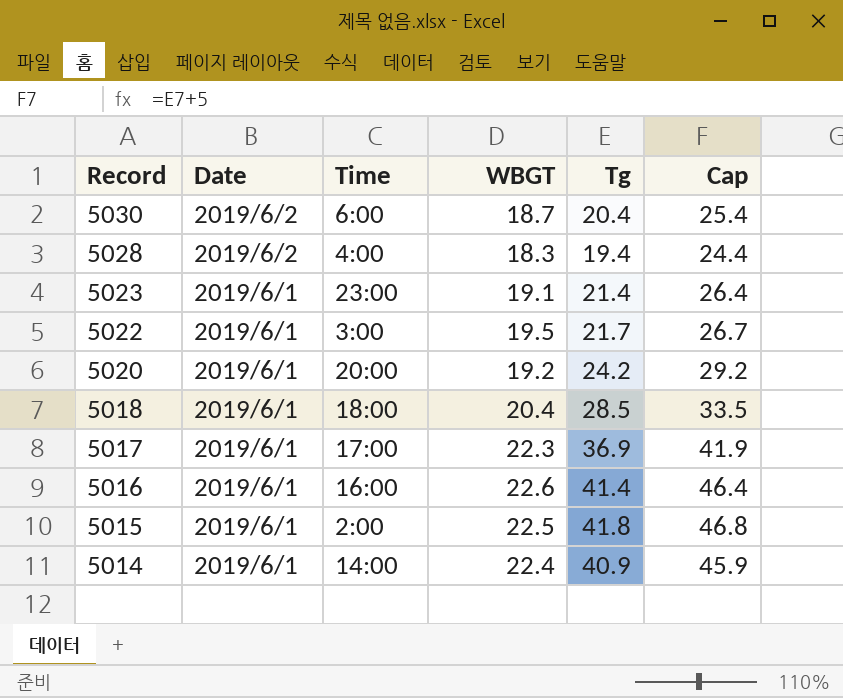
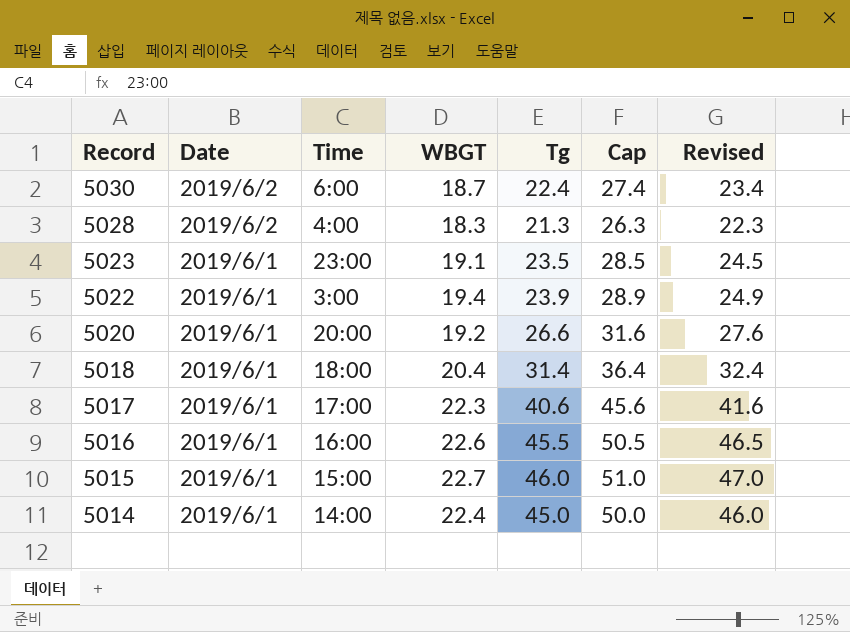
column Revised | formula: none -> [Tg] + 1
5030 | Tg: 20.4 -> 22.4
5030 | Cap: 25.4 -> 27.4
5028 | Tg: 19.4 -> 21.3
5028 | Cap: 24.4 -> 26.3
5023 | Tg: 21.4 -> 23.5
5023 | Cap: 26.4 -> 28.5
5022 | WBGT: 19.5 -> 19.4
5022 | Tg: 21.7 -> 23.9
5022 | Cap: 26.7 -> 28.9
5020 | Tg: 24.2 -> 26.6
5020 | Cap: 29.2 -> 31.6
5018 | Tg: 28.5 -> 31.4
5018 | Cap: 33.5 -> 36.4
5017 | Tg: 36.9 -> 40.6
5017 | Cap: 41.9 -> 45.6
5016 | Tg: 41.4 -> 45.5
5016 | Cap: 46.4 -> 50.5
5015 | Time: 2:00 -> 15:00
5015 | WBGT: 22.5 -> 22.7
5015 | Tg: 41.8 -> 46.0
5015 | Cap: 46.8 -> 51.0
5014 | Tg: 40.9 -> 45.0
5014 | Cap: 45.9 -> 50.0

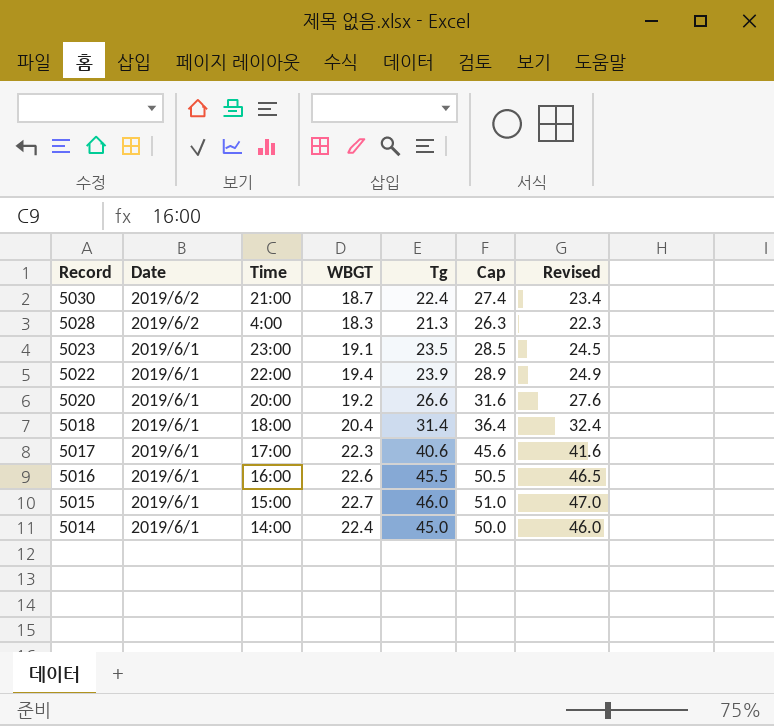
5030 | Time: 6:00 -> 21:00
5022 | Time: 3:00 -> 22:00

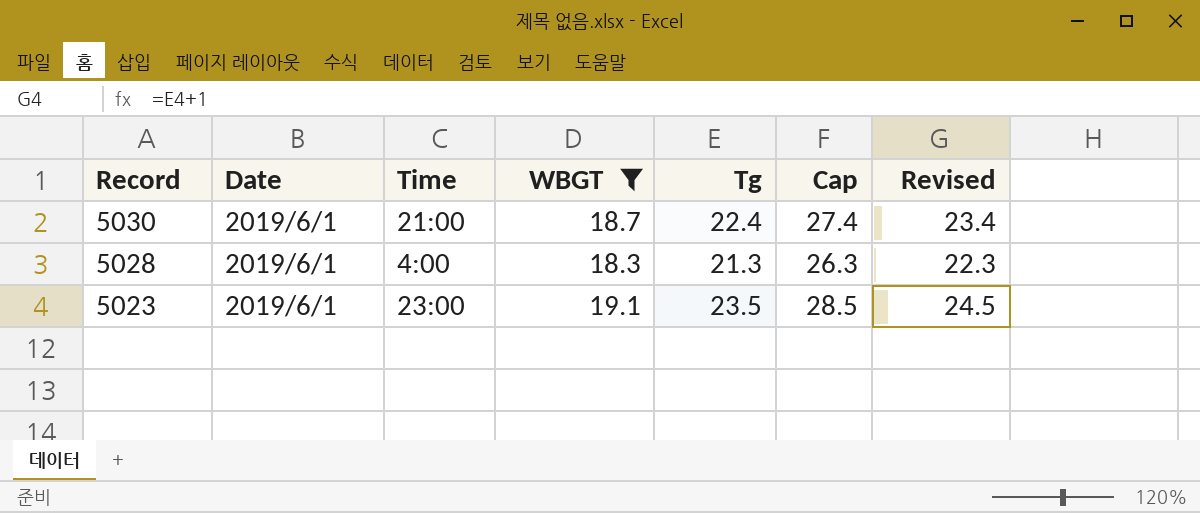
filter: none -> WBGT <= 19.1
5030 | Date: 2019/6/2 -> 2019/6/1
5028 | Date: 2019/6/2 -> 2019/6/1

